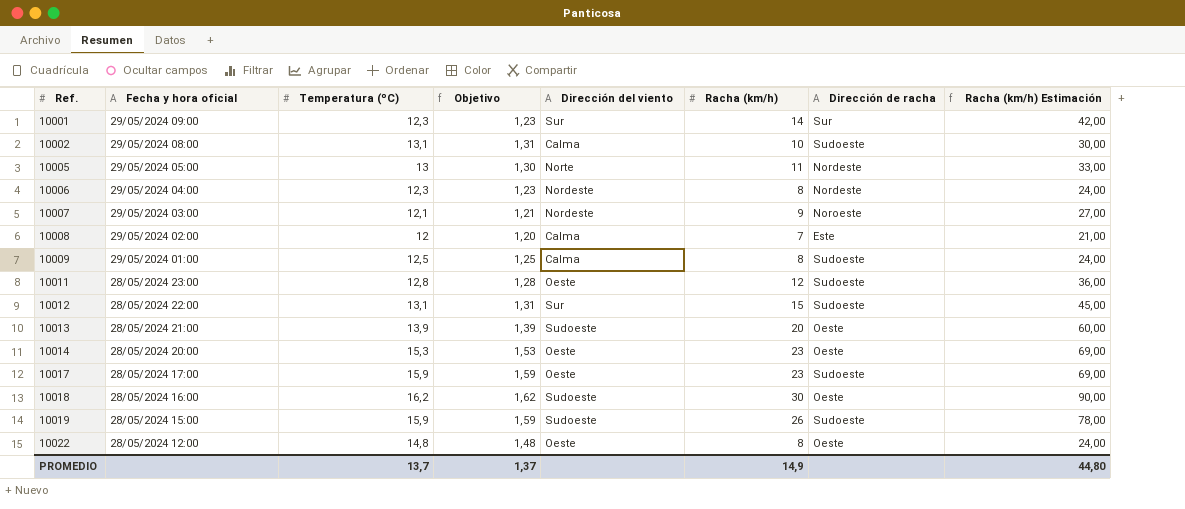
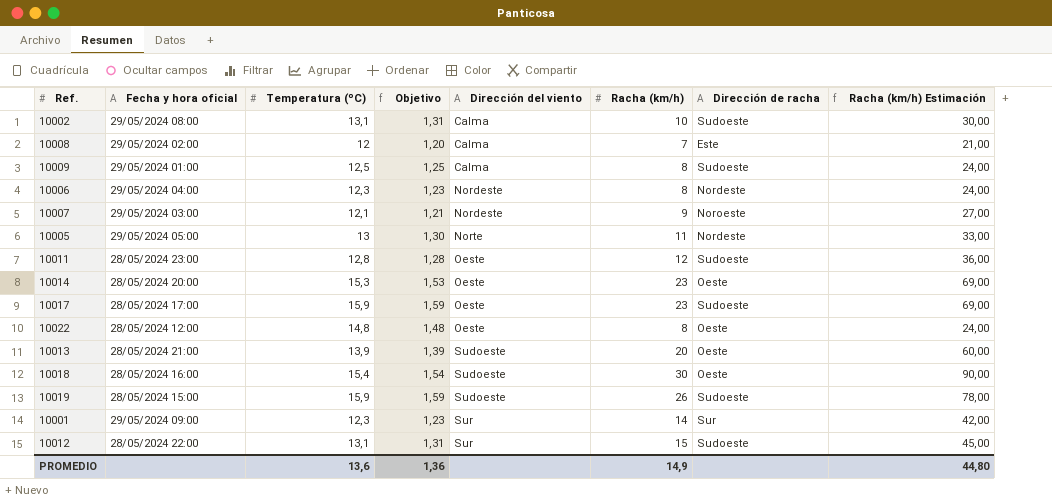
row order: Ref. ascending -> Dirección del viento ascending
10018 | Temperatura (ºC): 16,2 -> 15,4
10018 | Objetivo: 1,62 -> 1,54
PROMEDIO | Temperatura (ºC): 13,7 -> 13,6
PROMEDIO | Objetivo: 1,37 -> 1,36

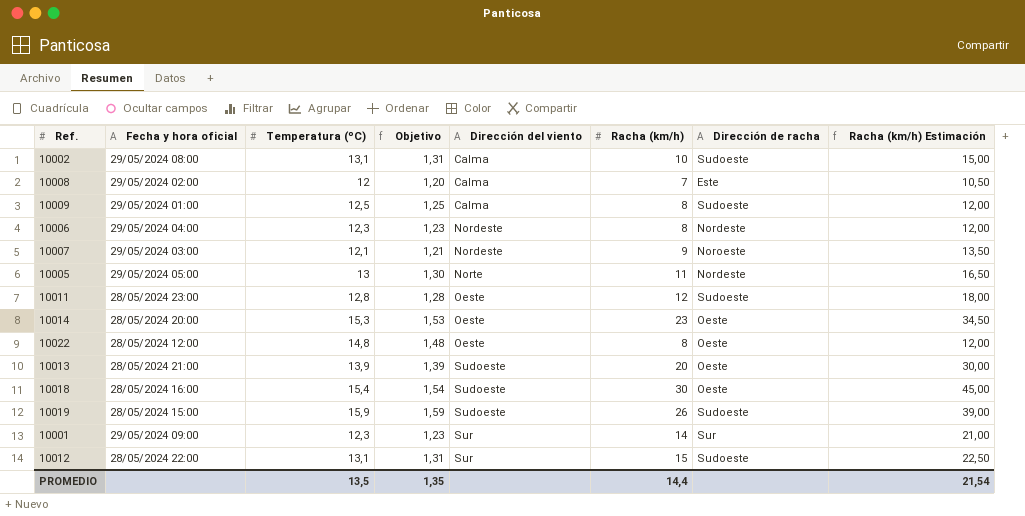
column Racha (km/h) Estimación | formula: [Racha (km/h)] * 3 -> [Racha (km/h)] * 1,5
row 10017: 28/05/2024 17:00 | 15,9 | 1,59 | Oeste | 23 | Sudoeste | 69,00 -> none
PROMEDIO | Temperatura (ºC): 13,6 -> 13,5
PROMEDIO | Objetivo: 1,36 -> 1,35
PROMEDIO | Racha (km/h): 14,9 -> 14,4
PROMEDIO | Racha (km/h) Estimación: 44,80 -> 21,54

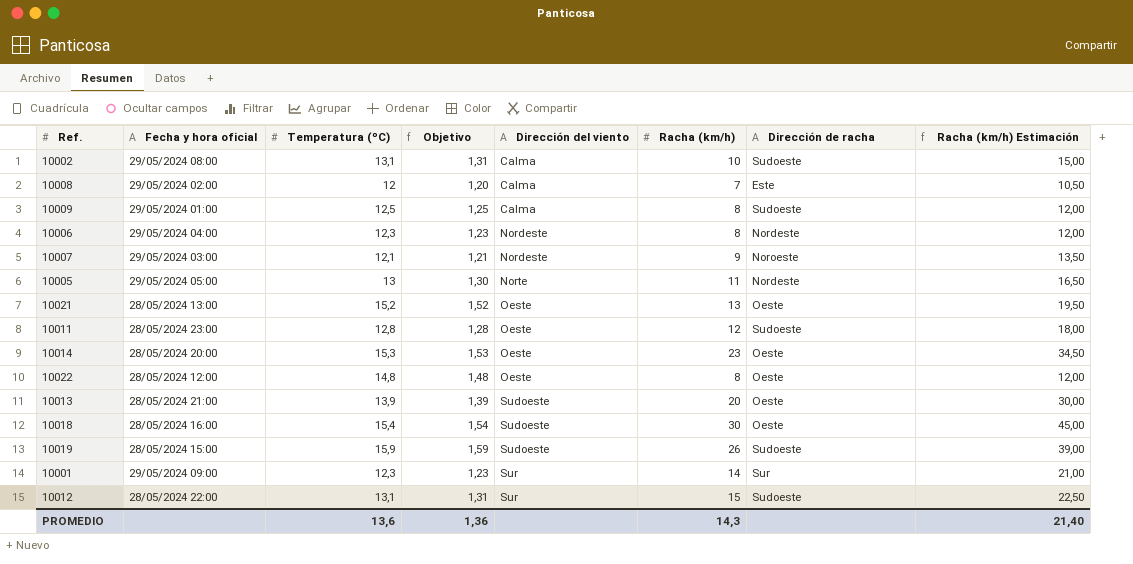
row 10021: none -> 28/05/2024 13:00 | 15,2 | 1,52 | Oeste | 13 | Oeste | 19,50
PROMEDIO | Temperatura (ºC): 13,5 -> 13,6
PROMEDIO | Objetivo: 1,35 -> 1,36
PROMEDIO | Racha (km/h): 14,4 -> 14,3
PROMEDIO | Racha (km/h) Estimación: 21,54 -> 21,40

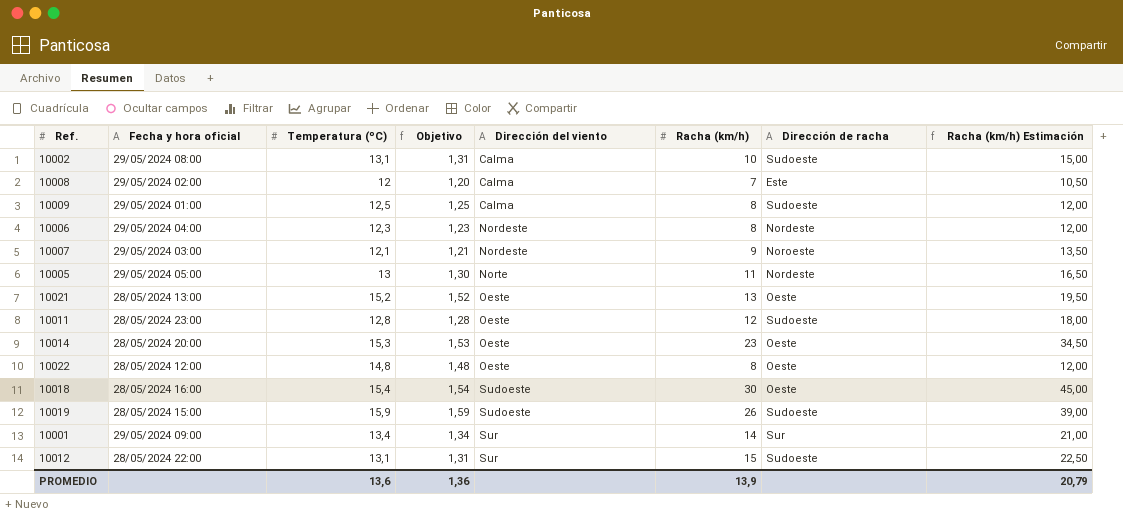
row 10013: 28/05/2024 21:00 | 13,9 | 1,39 | Sudoeste | 20 | Oeste | 30,00 -> none
10001 | Temperatura (ºC): 12,3 -> 13,4
10001 | Objetivo: 1,23 -> 1,34
PROMEDIO | Racha (km/h): 14,3 -> 13,9
PROMEDIO | Racha (km/h) Estimación: 21,40 -> 20,79

